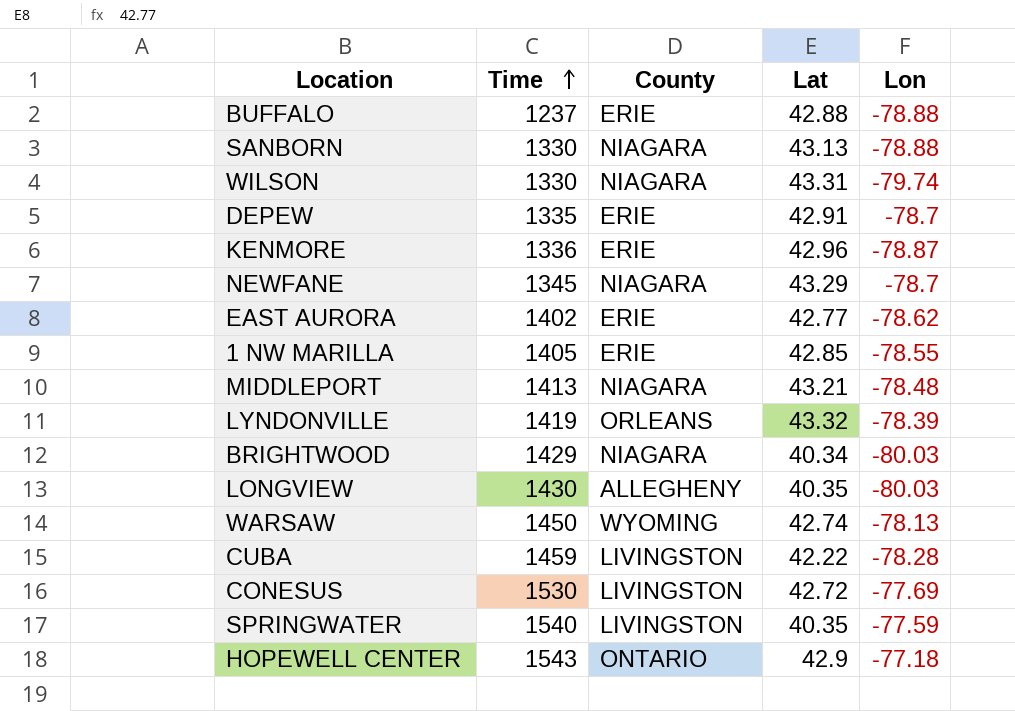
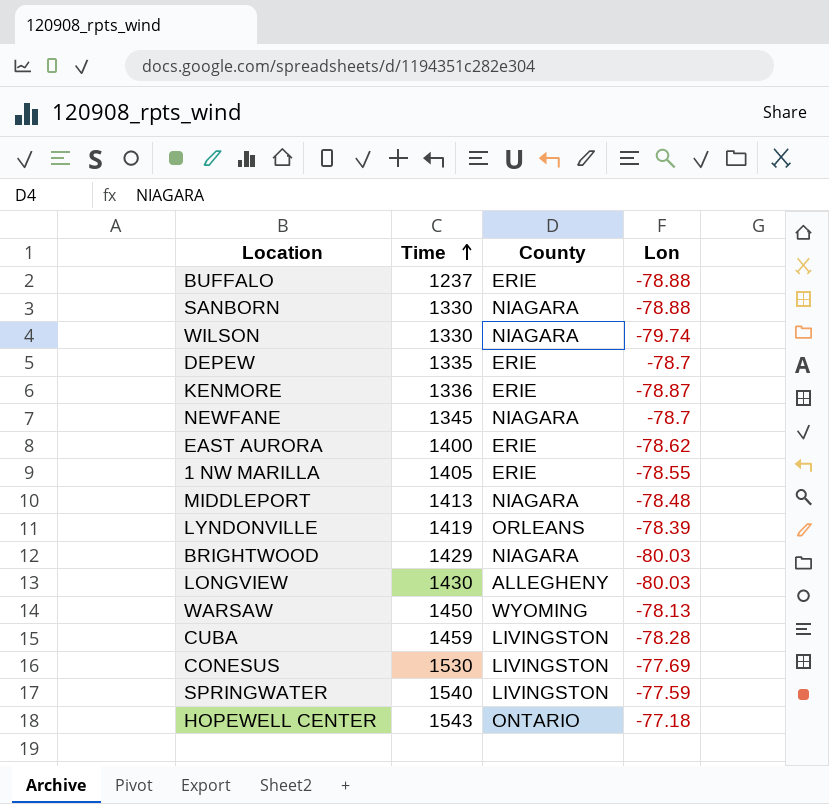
column Lat | position: 4 -> none
EAST AURORA | Time: 1402 -> 1400

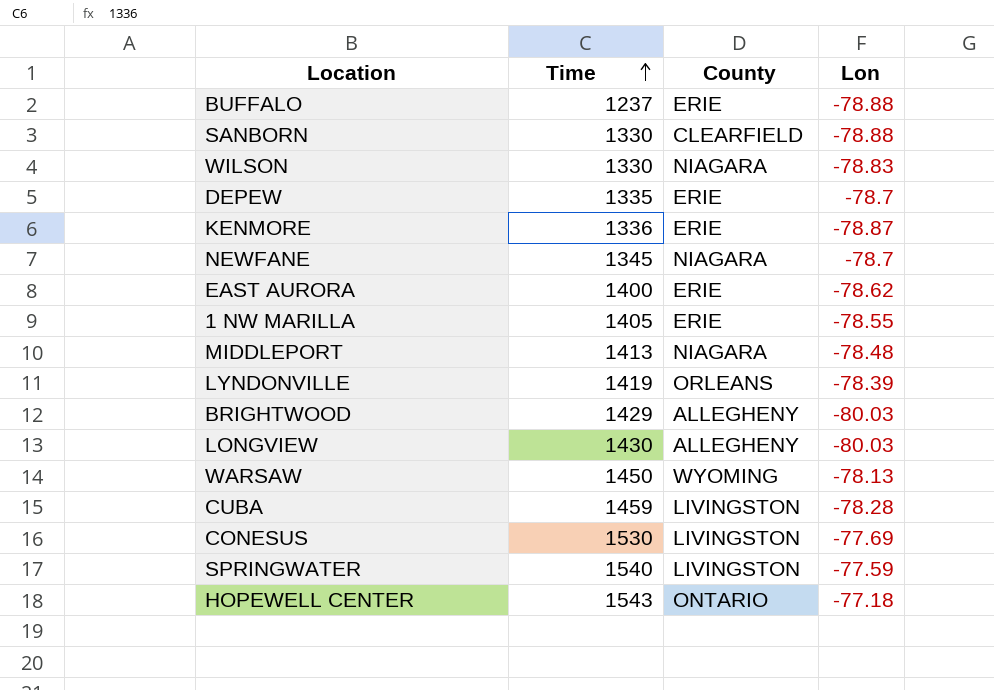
SANBORN | County: NIAGARA -> CLEARFIELD
WILSON | Lon: -79.74 -> -78.83
BRIGHTWOOD | County: NIAGARA -> ALLEGHENY

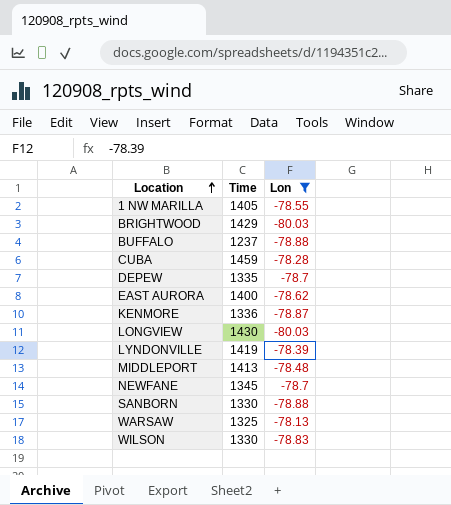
filter: none -> Lon <= -78.13
row order: Time ascending -> Location ascending
column County | position: 3 -> none
WARSAW | Time: 1450 -> 1325

